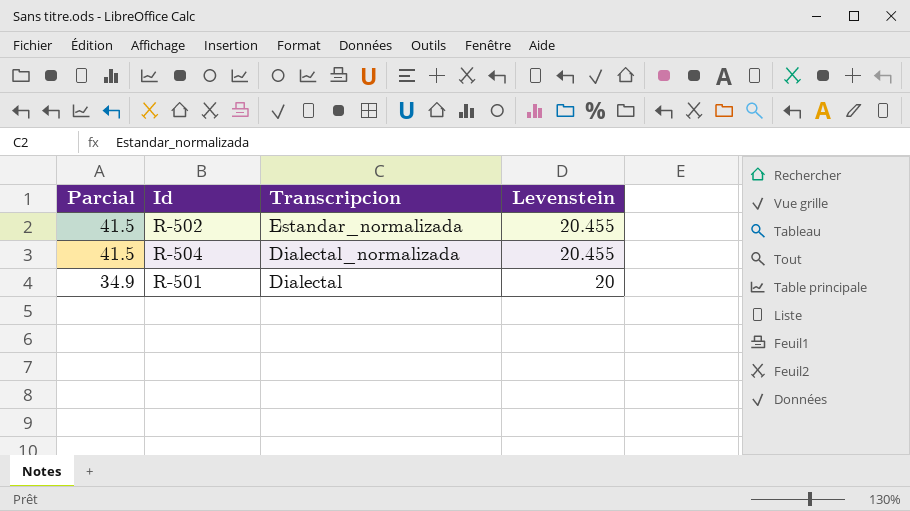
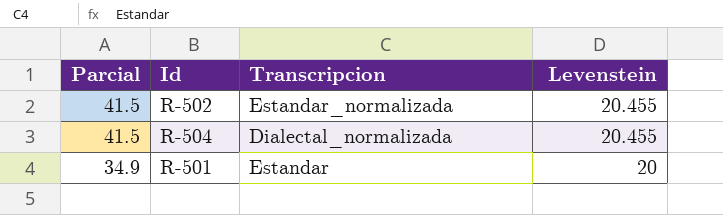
R-501 | Transcripcion: Dialectal -> Estandar

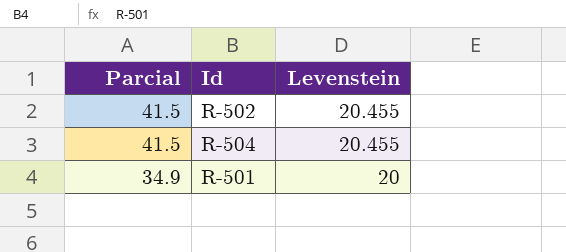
column Transcripcion | position: 3 -> none

